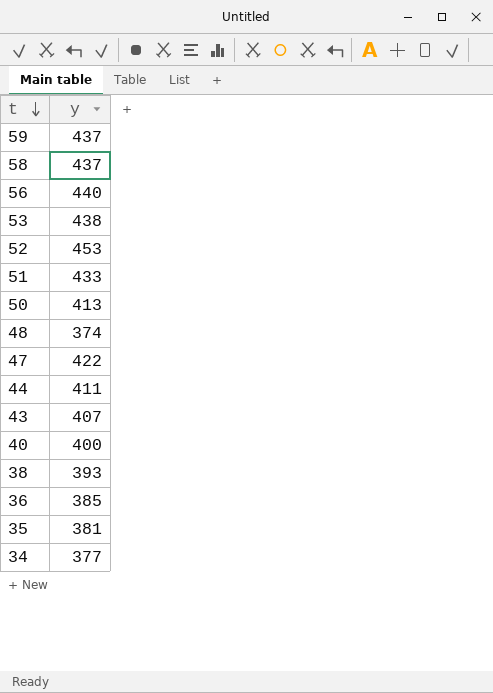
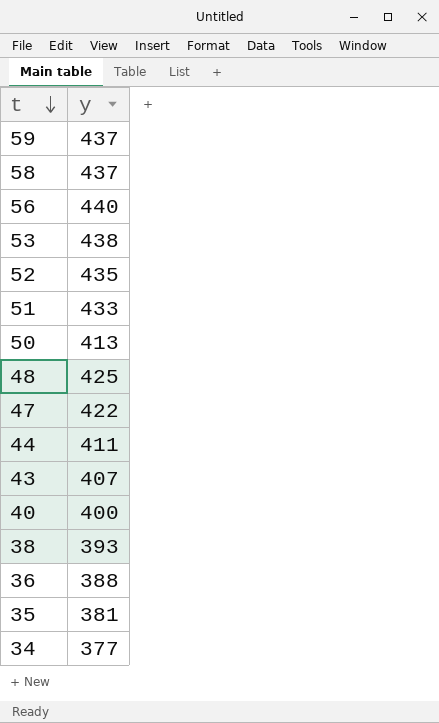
52 | y: 453 -> 435
48 | y: 374 -> 425
36 | y: 385 -> 388

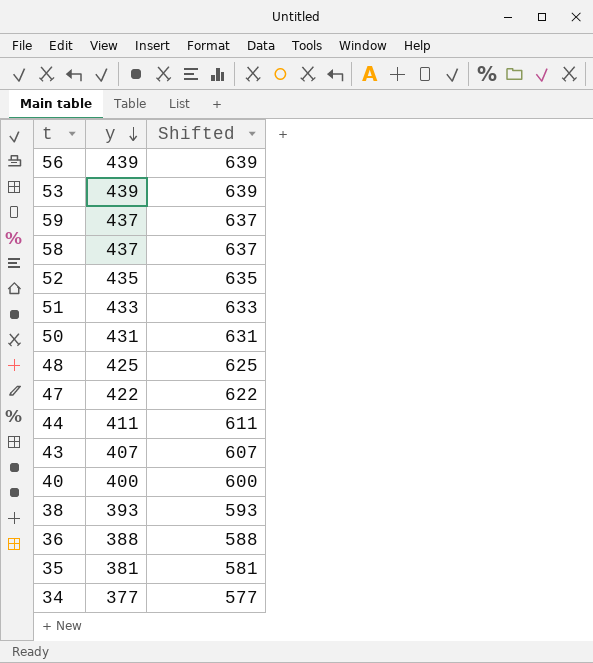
row order: t descending -> y descending
column Shifted | formula: none -> [y] + 200
56 | y: 440 -> 439
53 | y: 438 -> 439
50 | y: 413 -> 431

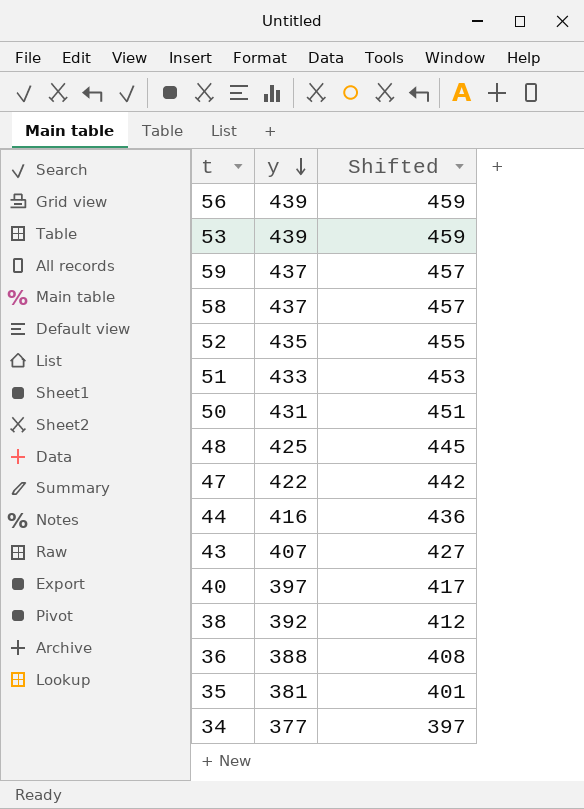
column Shifted | formula: [y] + 200 -> [y] + 20
44 | y: 411 -> 416
40 | y: 400 -> 397
38 | y: 393 -> 392

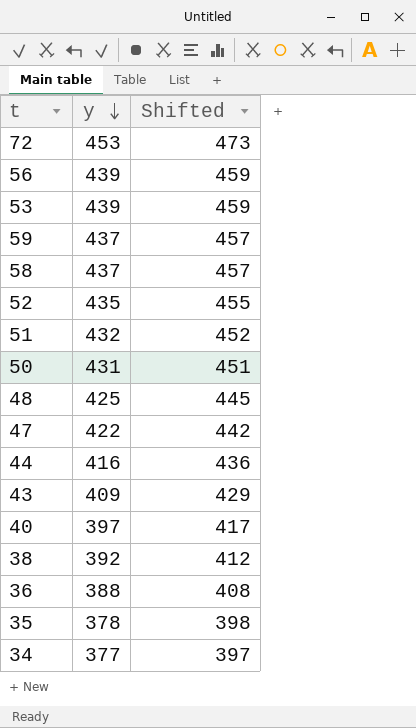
row 72: none -> 453 | 473
51 | y: 433 -> 432
51 | Shifted: 453 -> 452
43 | y: 407 -> 409
43 | Shifted: 427 -> 429
35 | y: 381 -> 378
35 | Shifted: 401 -> 398

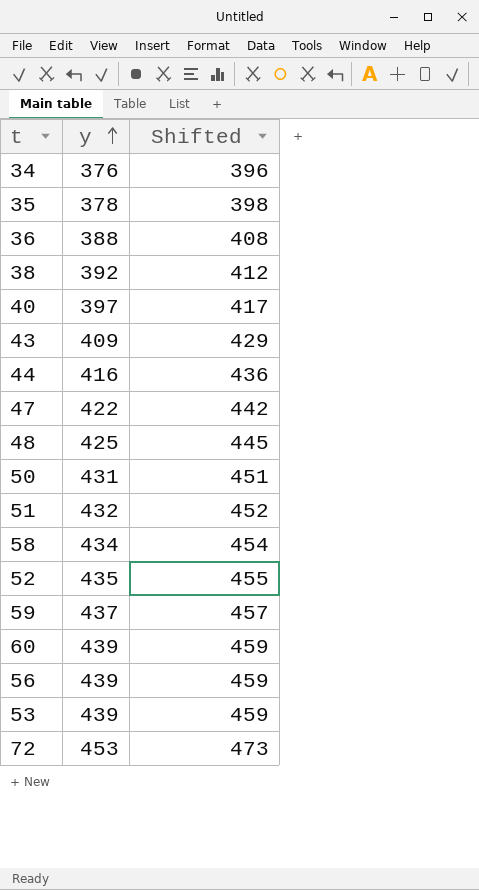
row order: y descending -> y ascending
34 | y: 377 -> 376
34 | Shifted: 397 -> 396
58 | y: 437 -> 434
58 | Shifted: 457 -> 454
row 60: none -> 439 | 459

